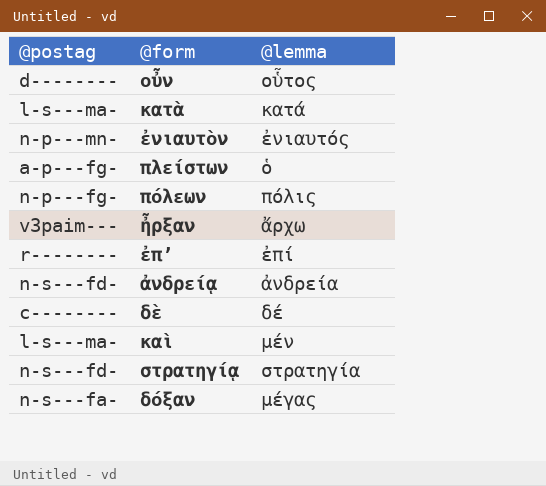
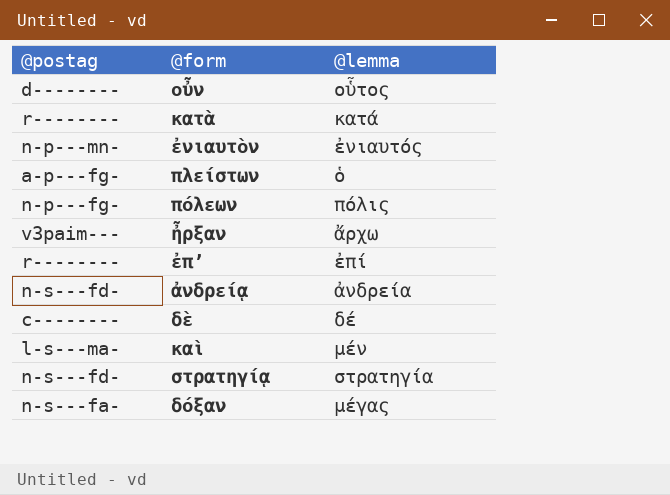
κατὰ | @postag: l-s---ma- -> r--------

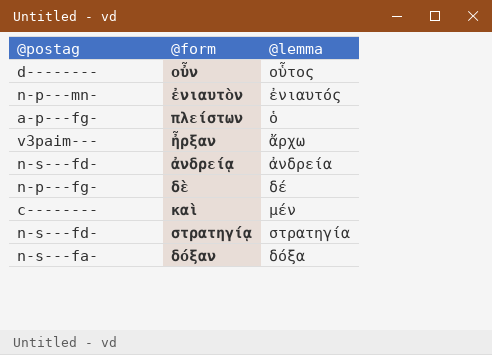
row κατὰ: r-------- | κατά -> none
row πόλεων: n-p---fg- | πόλις -> none
row ἐπʼ: r-------- | ἐπί -> none
δὲ | @postag: c-------- -> n-p---fg-
καὶ | @postag: l-s---ma- -> c--------
δόξαν | @lemma: μέγας -> δόξα

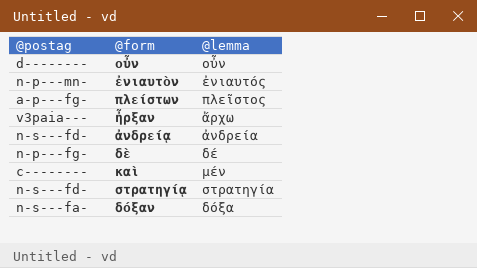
οὖν | @lemma: οὗτος -> οὖν
πλείστων | @lemma: ὁ -> πλεῖστος
ἦρξαν | @postag: v3paim--- -> v3paia---

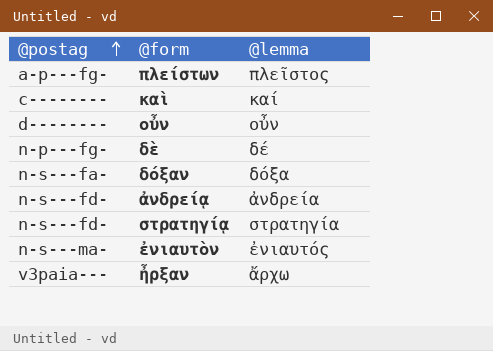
row order: none -> @postag ascending
καὶ | @lemma: μέν -> καί
ἐνιαυτὸν | @postag: n-p---mn- -> n-s---ma-

